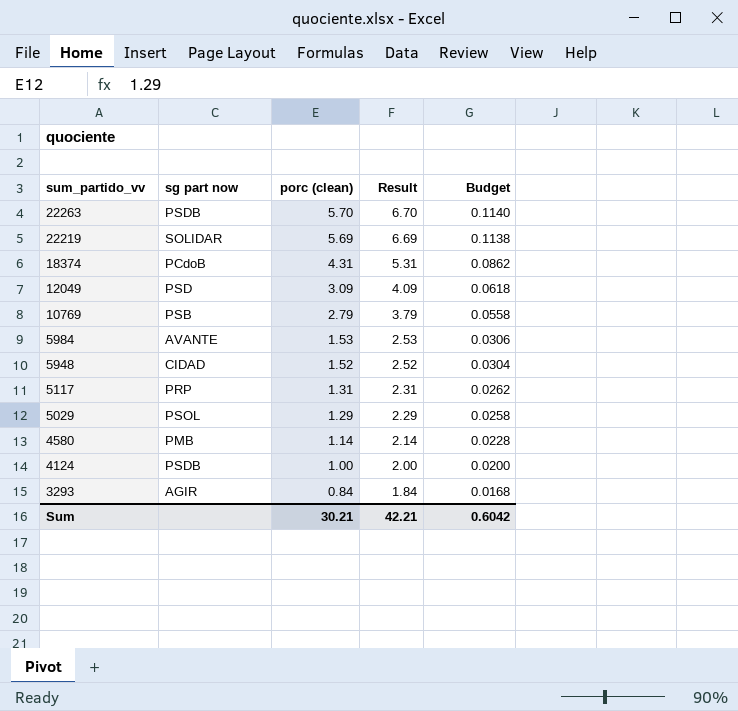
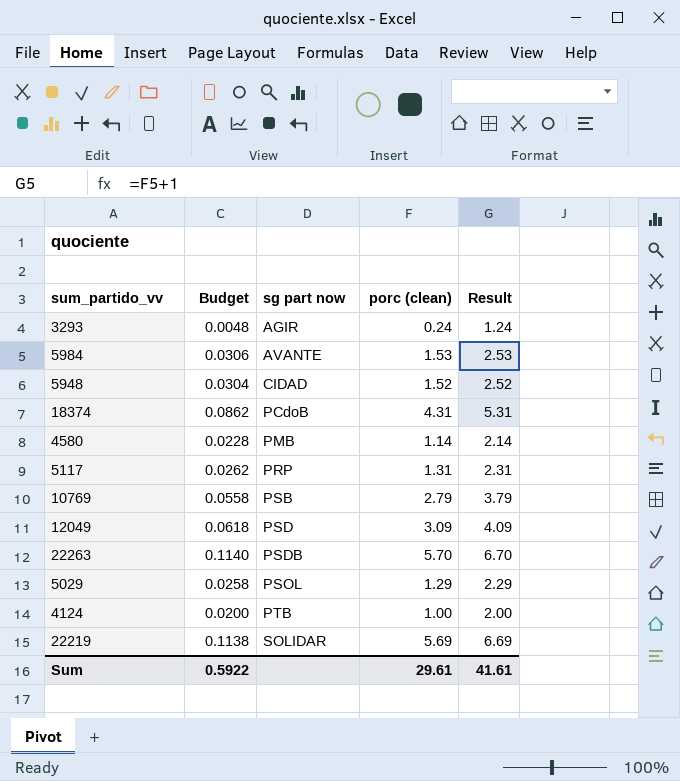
row order: sum_partido_vv descending -> sg part now ascending
column Budget | position: 5 -> 2
3293 | Budget: 0.0168 -> 0.0048
3293 | porc (clean): 0.84 -> 0.24
3293 | Result: 1.84 -> 1.24
4124 | sg part now: PSDB -> PTB
Sum | Budget: 0.6042 -> 0.5922
Sum | porc (clean): 30.21 -> 29.61
Sum | Result: 42.21 -> 41.61

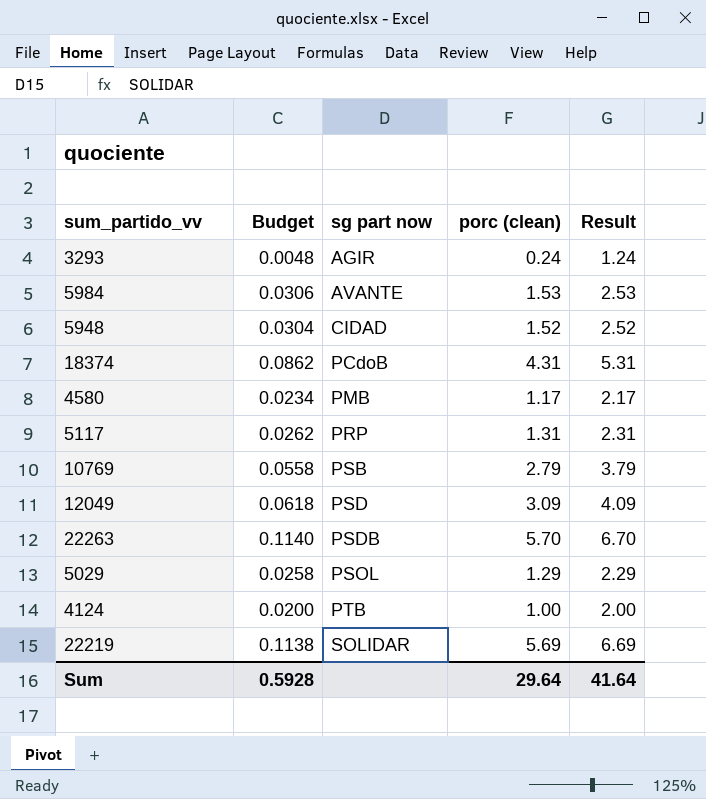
4580 | Budget: 0.0228 -> 0.0234
4580 | porc (clean): 1.14 -> 1.17
4580 | Result: 2.14 -> 2.17
Sum | Budget: 0.5922 -> 0.5928
Sum | porc (clean): 29.61 -> 29.64
Sum | Result: 41.61 -> 41.64

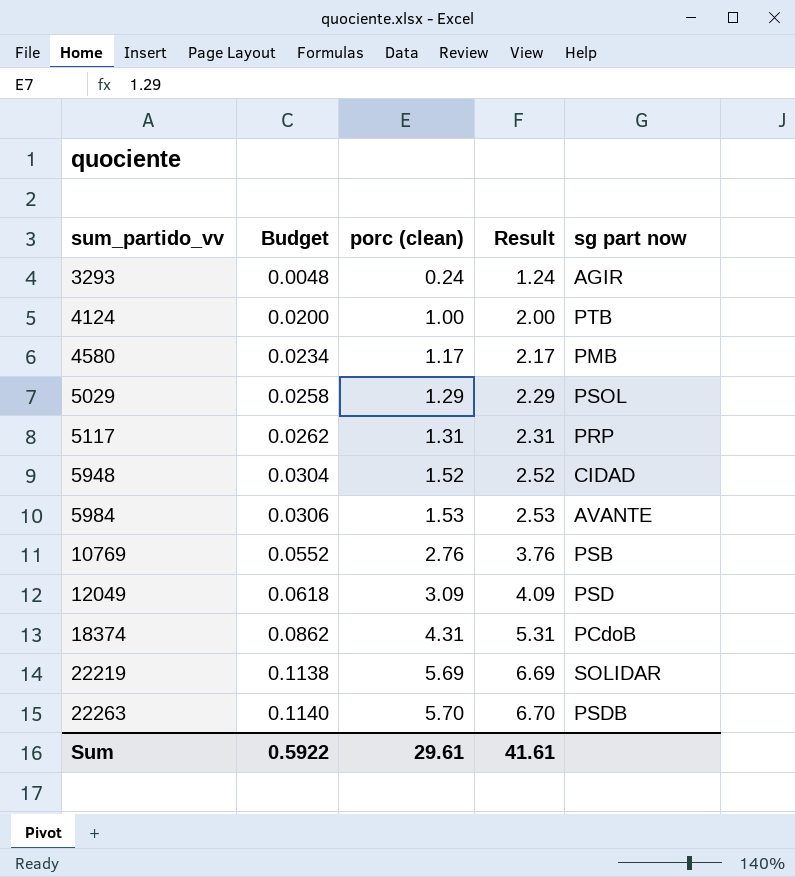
row order: sg part now ascending -> sum_partido_vv ascending
column sg part now | position: 3 -> 5
10769 | Budget: 0.0558 -> 0.0552
10769 | porc (clean): 2.79 -> 2.76
10769 | Result: 3.79 -> 3.76
Sum | Budget: 0.5928 -> 0.5922
Sum | porc (clean): 29.64 -> 29.61
Sum | Result: 41.64 -> 41.61

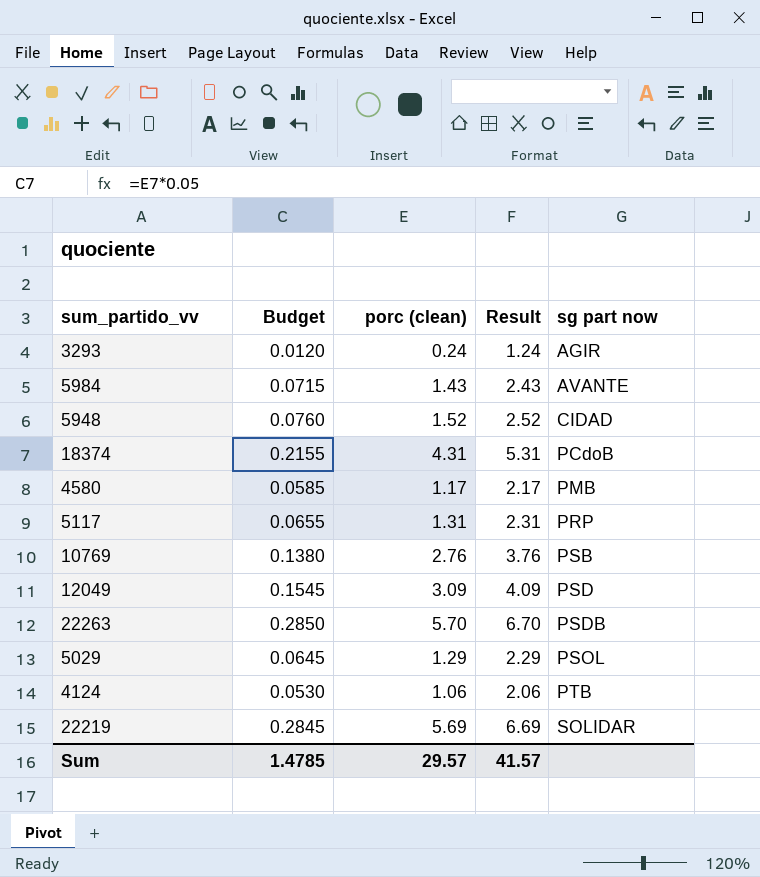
row order: sum_partido_vv ascending -> sg part now ascending
column Budget | formula: [porc (clean)] * 0.02 -> [porc (clean)] * 0.05
5984 | porc (clean): 1.53 -> 1.43
5984 | Result: 2.53 -> 2.43
4124 | porc (clean): 1.00 -> 1.06
4124 | Result: 2.00 -> 2.06
Sum | Budget: 0.5922 -> 1.4785
Sum | porc (clean): 29.61 -> 29.57
Sum | Result: 41.61 -> 41.57

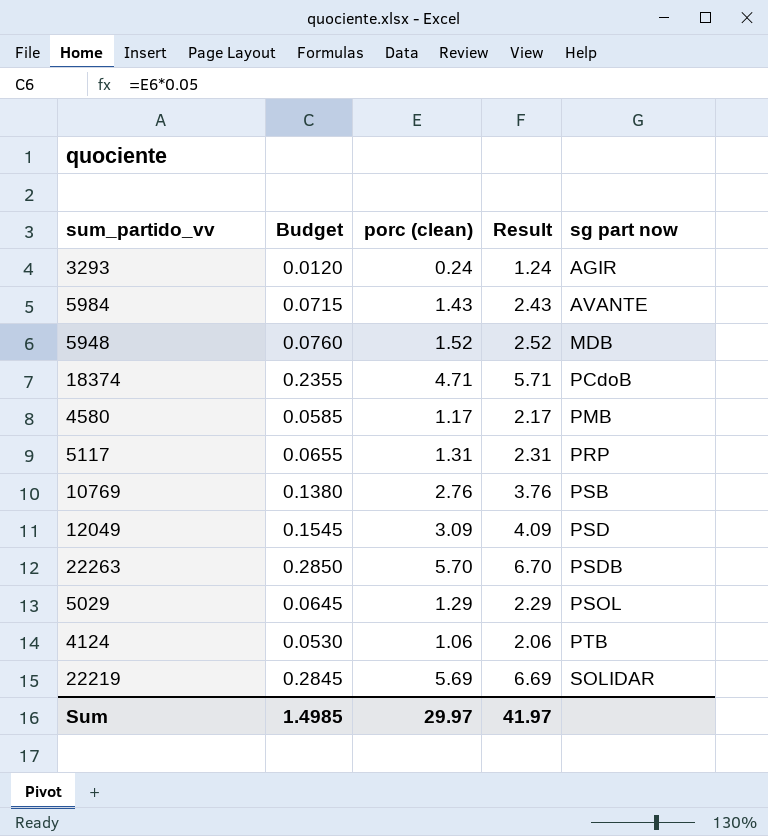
5948 | sg part now: CIDAD -> MDB
18374 | Budget: 0.2155 -> 0.2355
18374 | porc (clean): 4.31 -> 4.71
18374 | Result: 5.31 -> 5.71
Sum | Budget: 1.4785 -> 1.4985
Sum | porc (clean): 29.57 -> 29.97
Sum | Result: 41.57 -> 41.97

